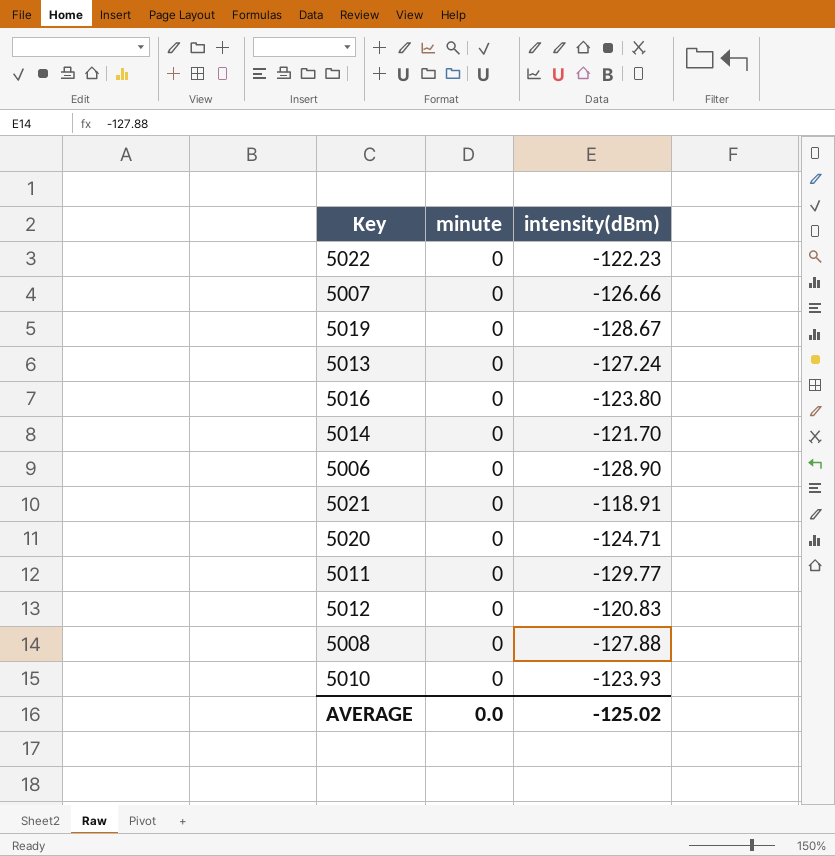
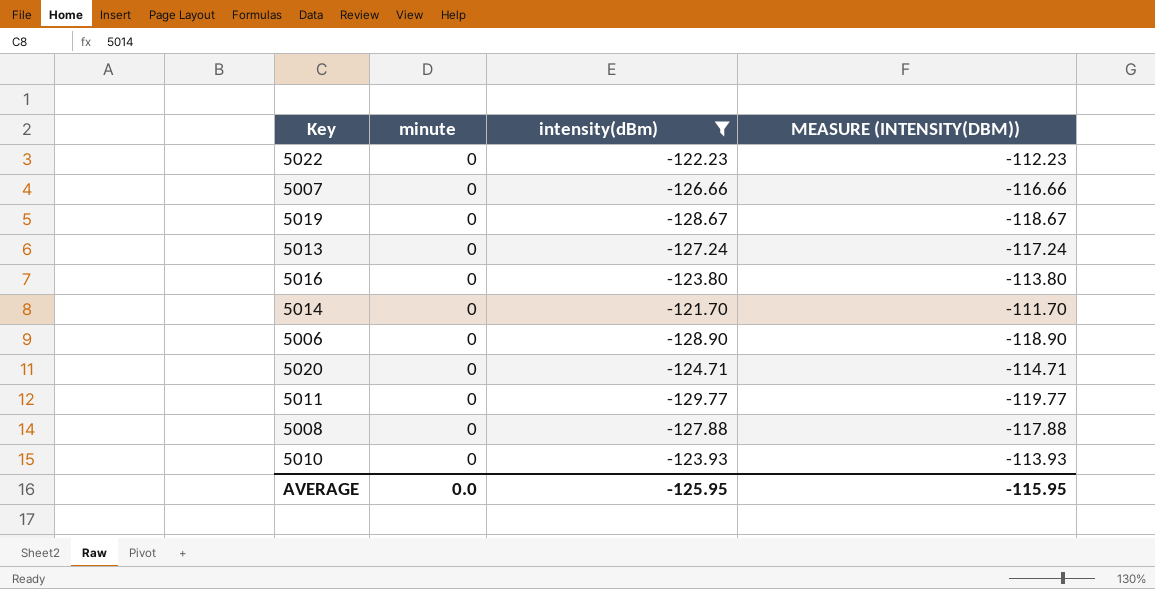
filter: none -> intensity(dBm) <= -121.70
column MEASURE (INTENSITY(DBM)) | formula: none -> [intensity(dBm)] + 10
AVERAGE | intensity(dBm): -125.02 -> -125.95

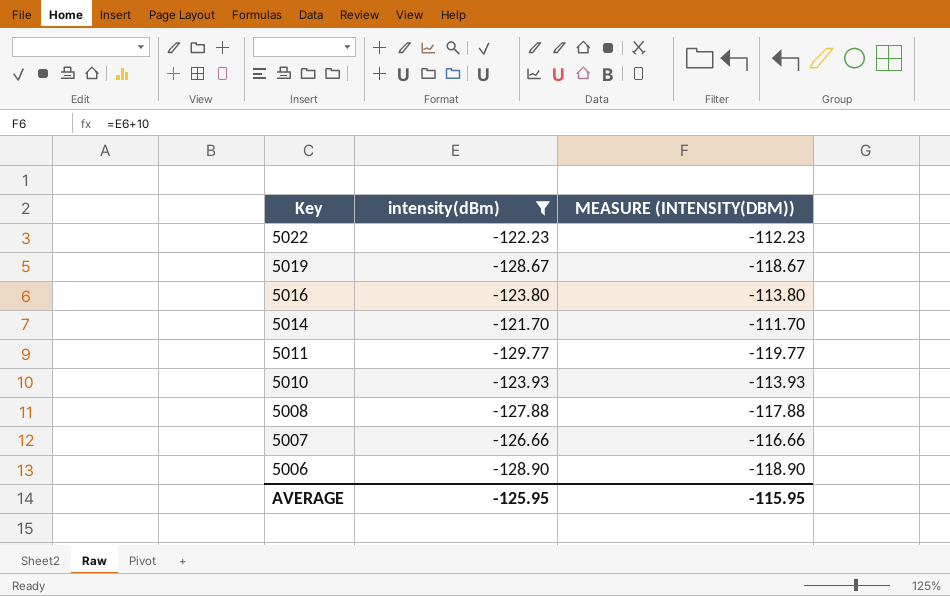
row order: none -> Key descending
column minute | position: 2 -> none
row 5013: 0 | -127.24 | -117.24 -> none
row 5020: 0 | -124.71 | -114.71 -> none

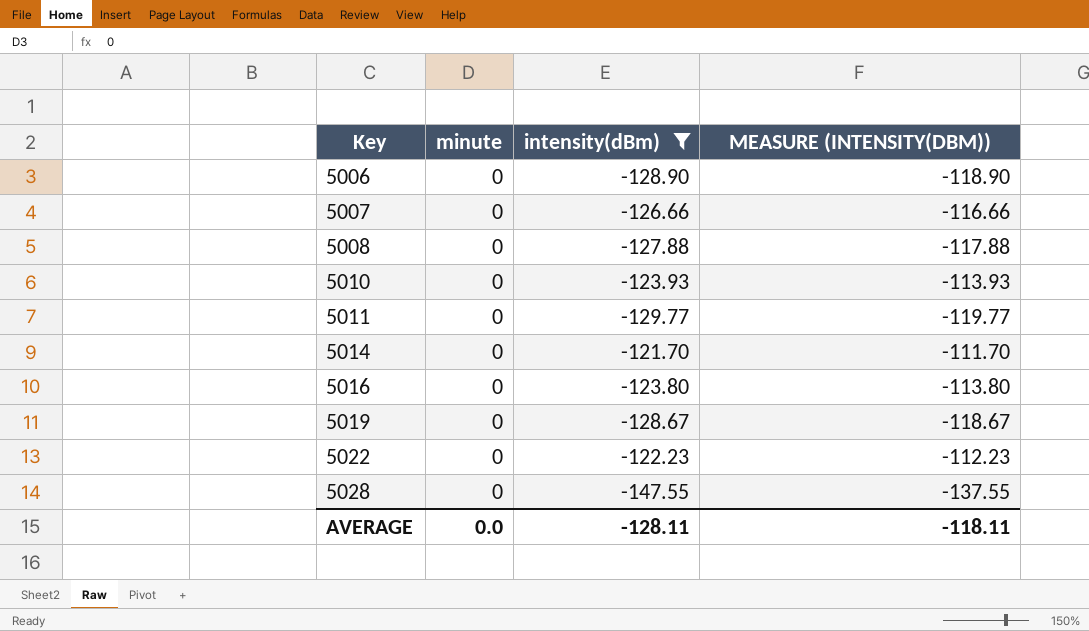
row order: Key descending -> Key ascending
column minute | position: none -> 2
row 5028: none -> 0 | -147.55 | -137.55
AVERAGE | intensity(dBm): -125.95 -> -128.11
AVERAGE | MEASURE (INTENSITY(DBM)): -115.95 -> -118.11

